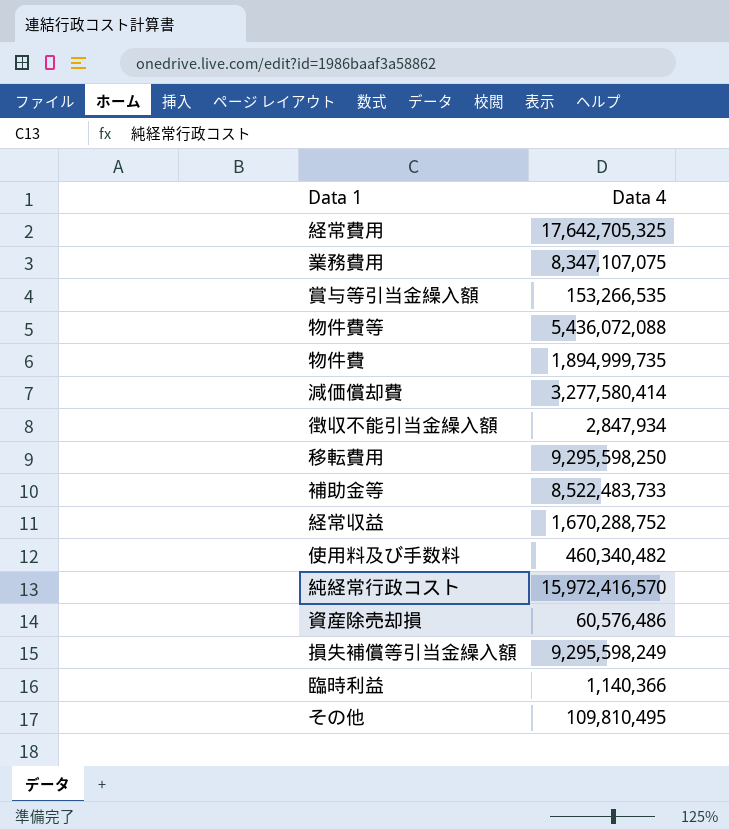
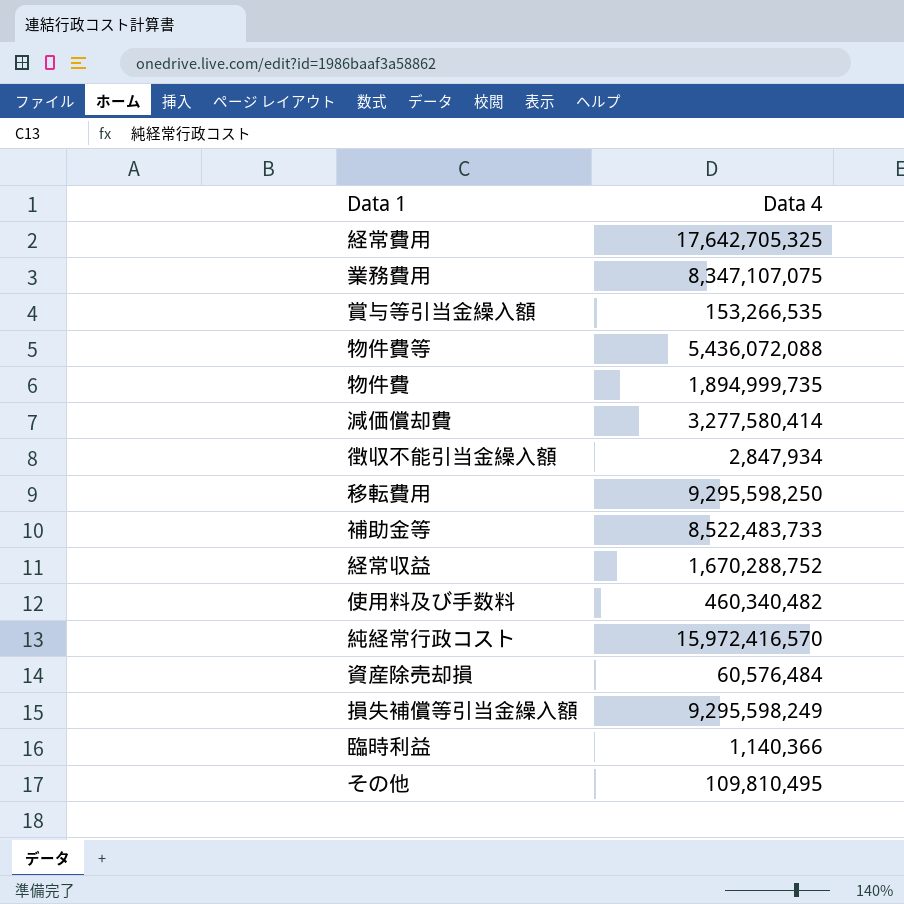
資産除売却損 | Data 4: 60,576,486 -> 60,576,484

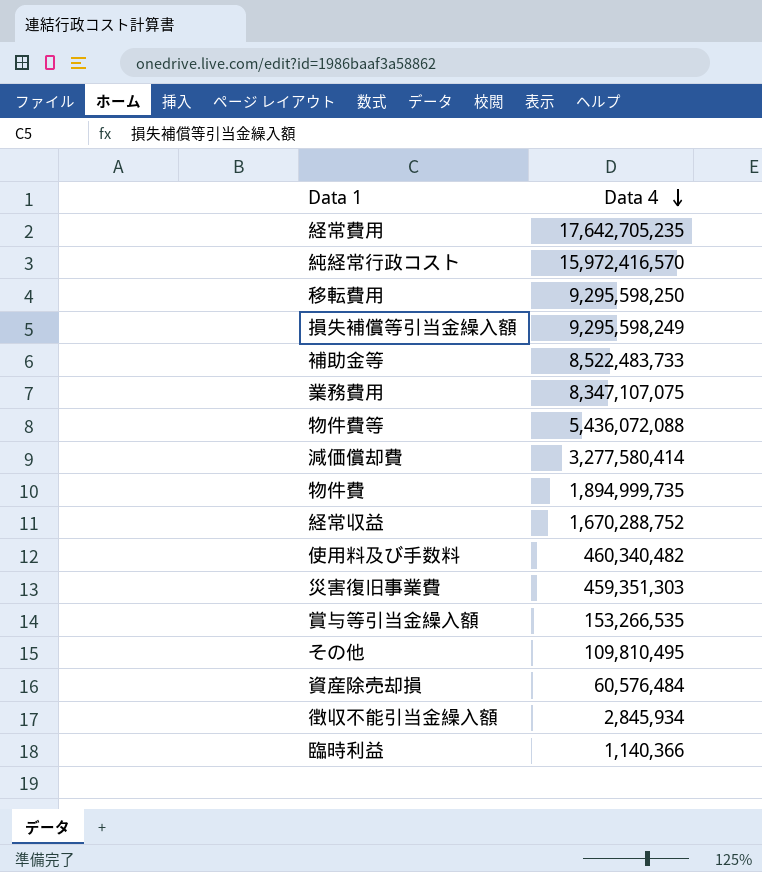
row order: none -> Data 4 descending
経常費用 | Data 4: 17,642,705,325 -> 17,642,705,235
row 災害復旧事業費: none -> 459,351,303
徴収不能引当金繰入額 | Data 4: 2,847,934 -> 2,845,934

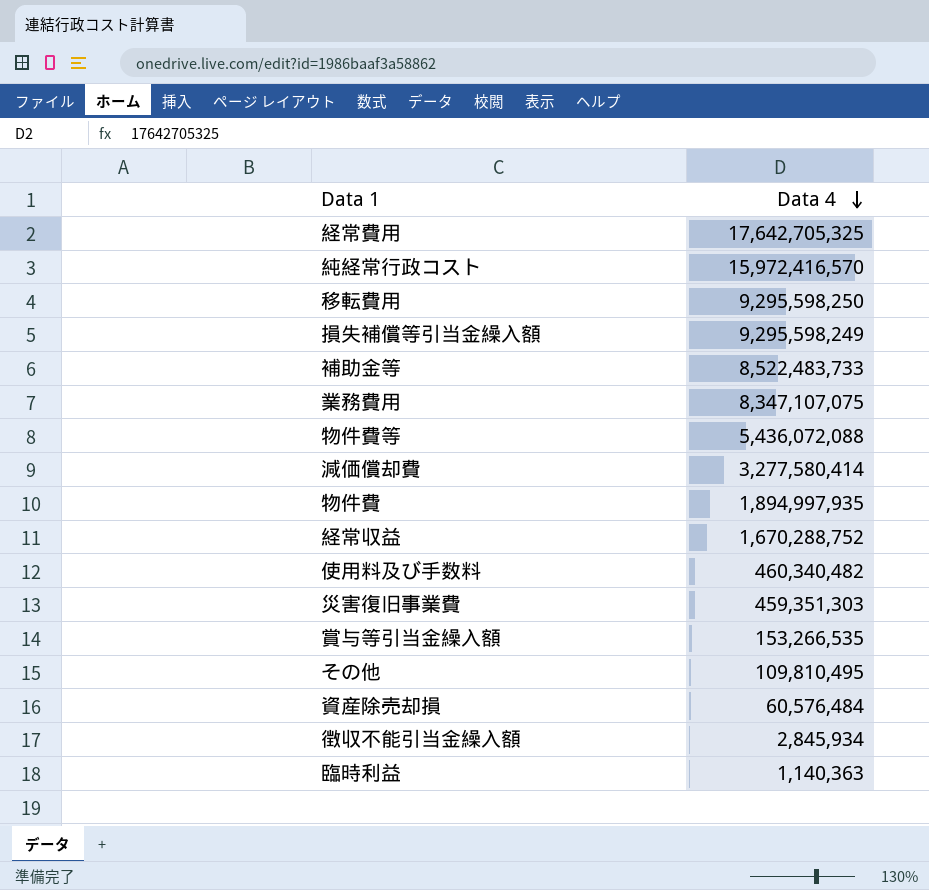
経常費用 | Data 4: 17,642,705,235 -> 17,642,705,325
物件費 | Data 4: 1,894,999,735 -> 1,894,997,935
臨時利益 | Data 4: 1,140,366 -> 1,140,363

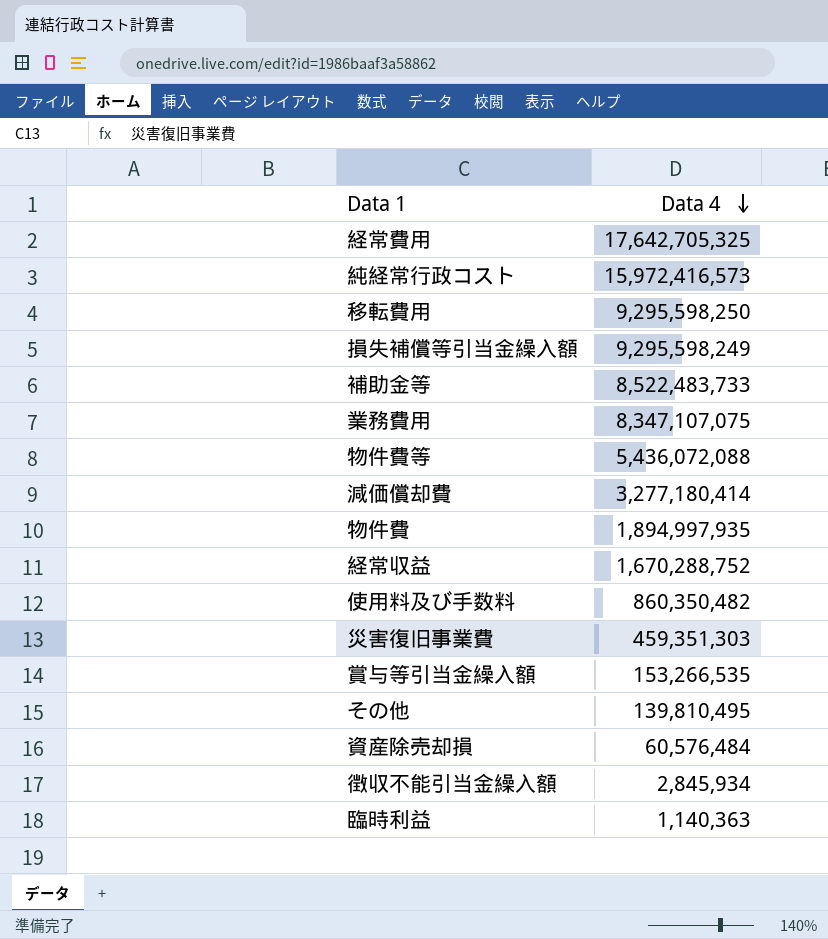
純経常行政コスト | Data 4: 15,972,416,570 -> 15,972,416,573
減価償却費 | Data 4: 3,277,580,414 -> 3,277,180,414
使用料及び手数料 | Data 4: 460,340,482 -> 860,350,482
その他 | Data 4: 109,810,495 -> 139,810,495

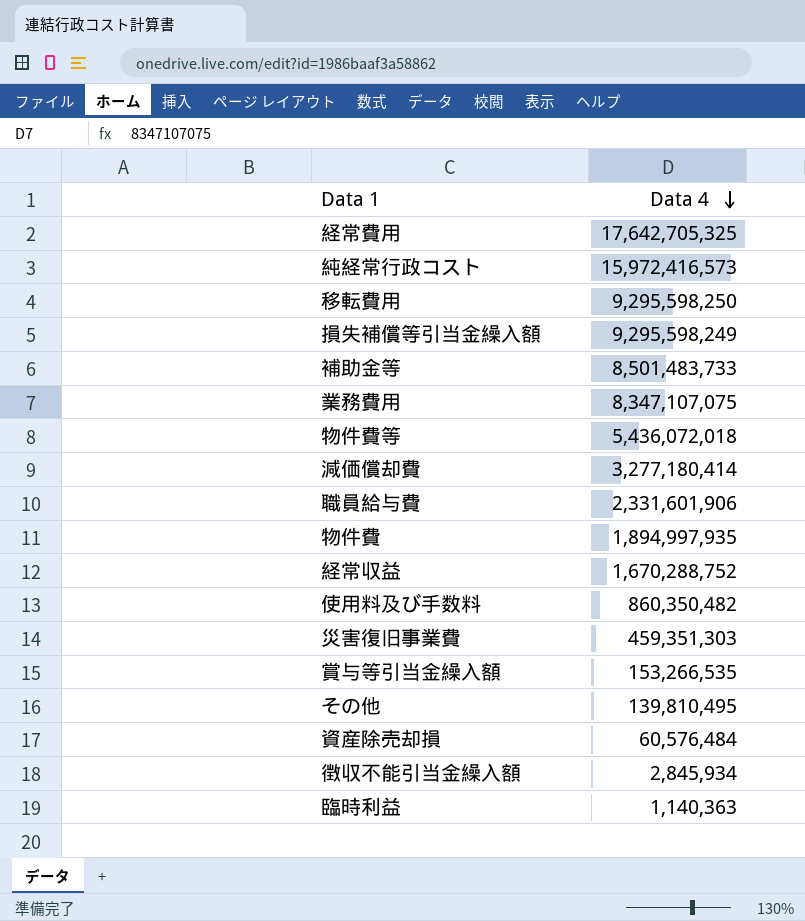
補助金等 | Data 4: 8,522,483,733 -> 8,501,483,733
物件費等 | Data 4: 5,436,072,088 -> 5,436,072,018
row 職員給与費: none -> 2,331,601,906

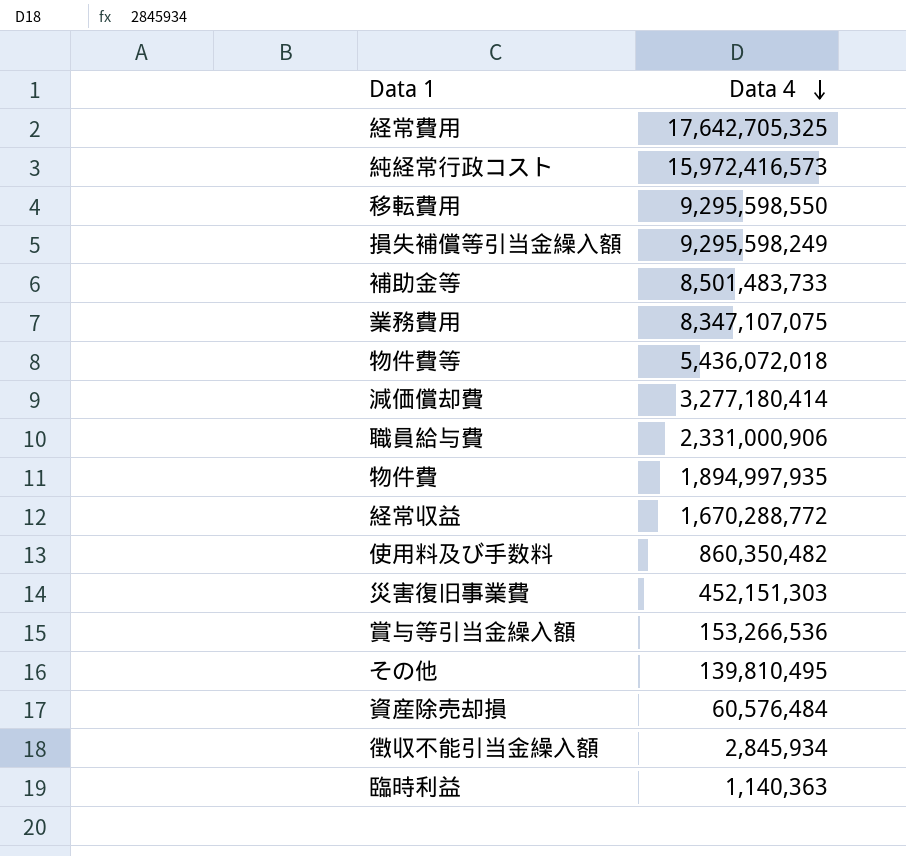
移転費用 | Data 4: 9,295,598,250 -> 9,295,598,550
職員給与費 | Data 4: 2,331,601,906 -> 2,331,000,906
経常収益 | Data 4: 1,670,288,752 -> 1,670,288,772
災害復旧事業費 | Data 4: 459,351,303 -> 452,151,303
賞与等引当金繰入額 | Data 4: 153,266,535 -> 153,266,536

